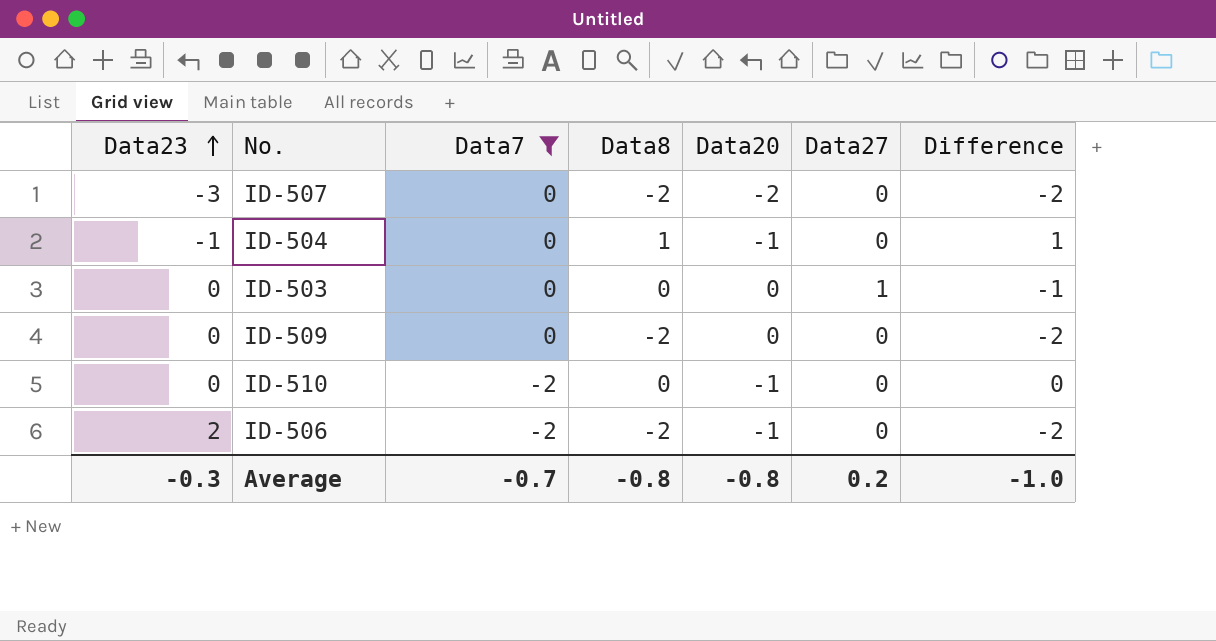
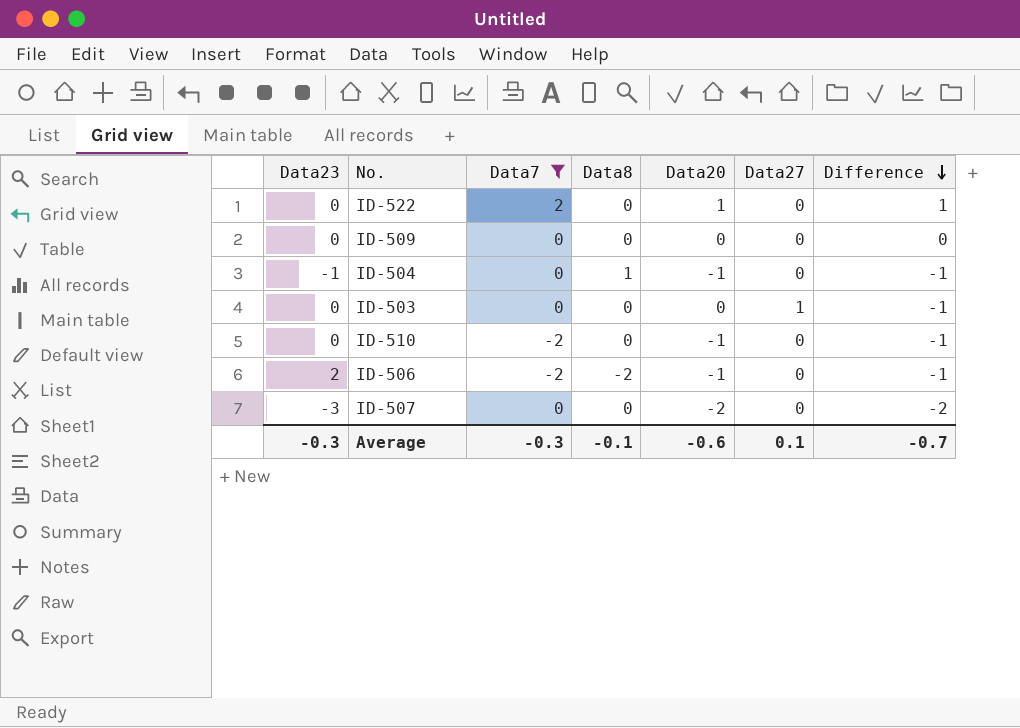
row order: Data23 ascending -> Difference descending
column Difference | formula: [Data8] - [Data27] -> [Data20] - [Data27]
row ID-522: none -> 0 | 2 | 0 | 1 | 0 | 1
ID-509 | Data8: -2 -> 0
ID-507 | Data8: -2 -> 0
Average | Data7: -0.7 -> -0.3
Average | Data8: -0.8 -> -0.1
Average | Data20: -0.8 -> -0.6
Average | Data27: 0.2 -> 0.1
Average | Difference: -1.0 -> -0.7

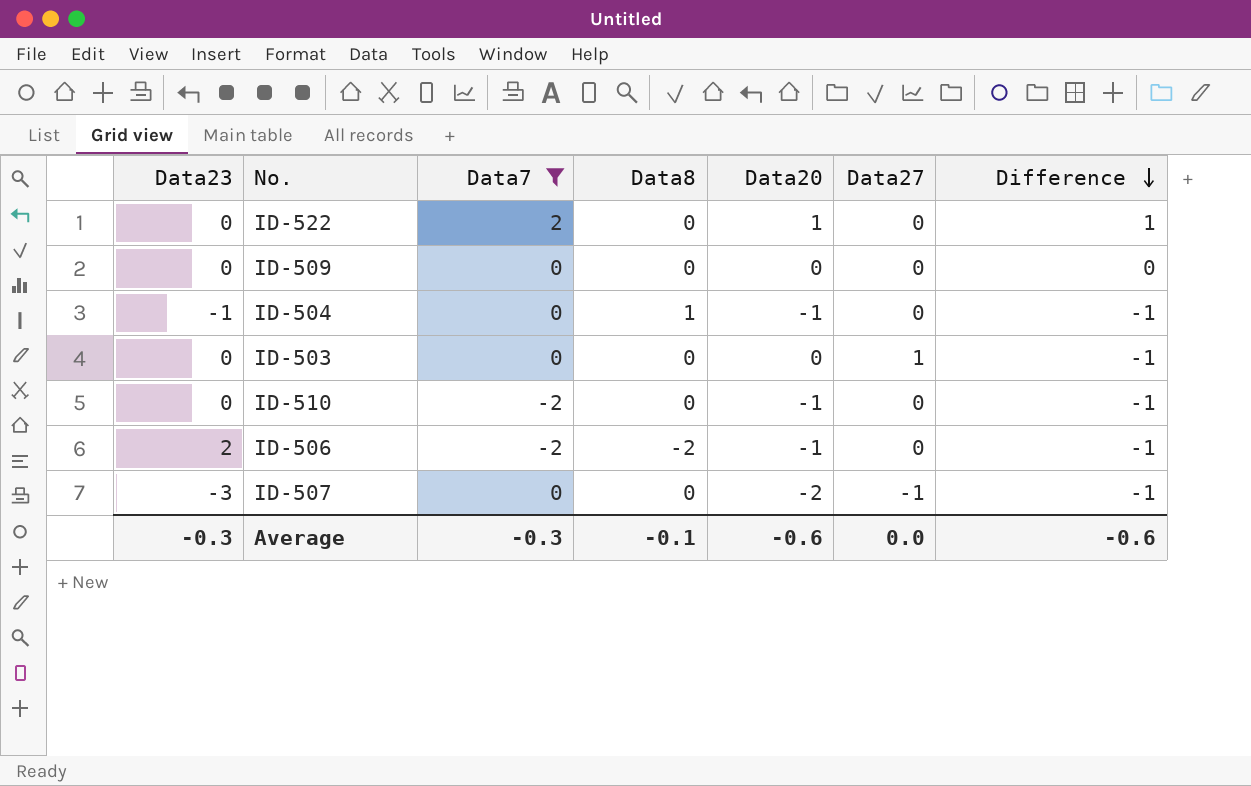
ID-507 | Data27: 0 -> -1
ID-507 | Difference: -2 -> -1
Average | Data27: 0.1 -> 0.0
Average | Difference: -0.7 -> -0.6

